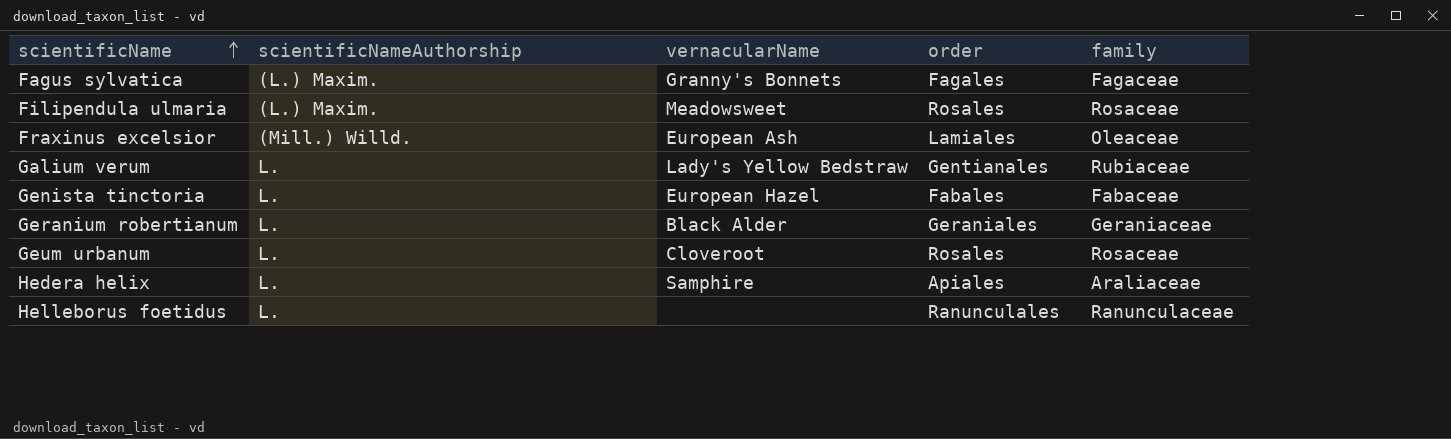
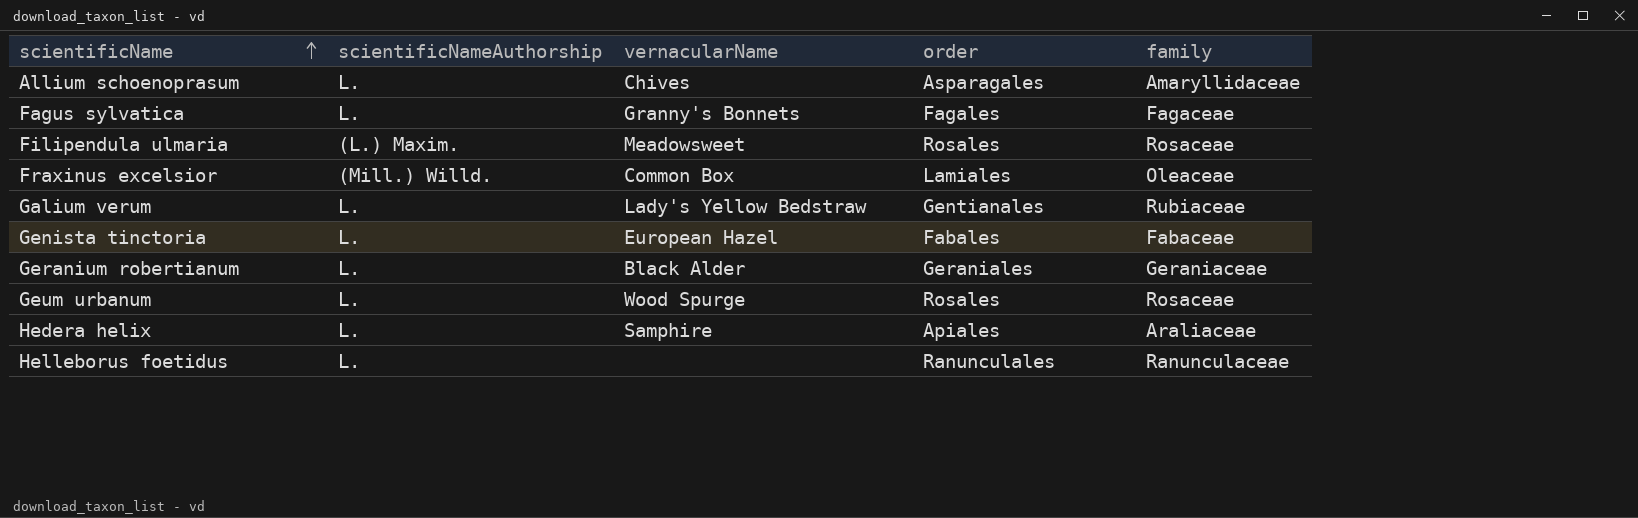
row Allium schoenoprasum: none -> L. | Chives | Asparagales | Amaryllidaceae
Fagus sylvatica | scientificNameAuthorship: (L.) Maxim. -> L.
Fraxinus excelsior | vernacularName: European Ash -> Common Box
Geum urbanum | vernacularName: Cloveroot -> Wood Spurge

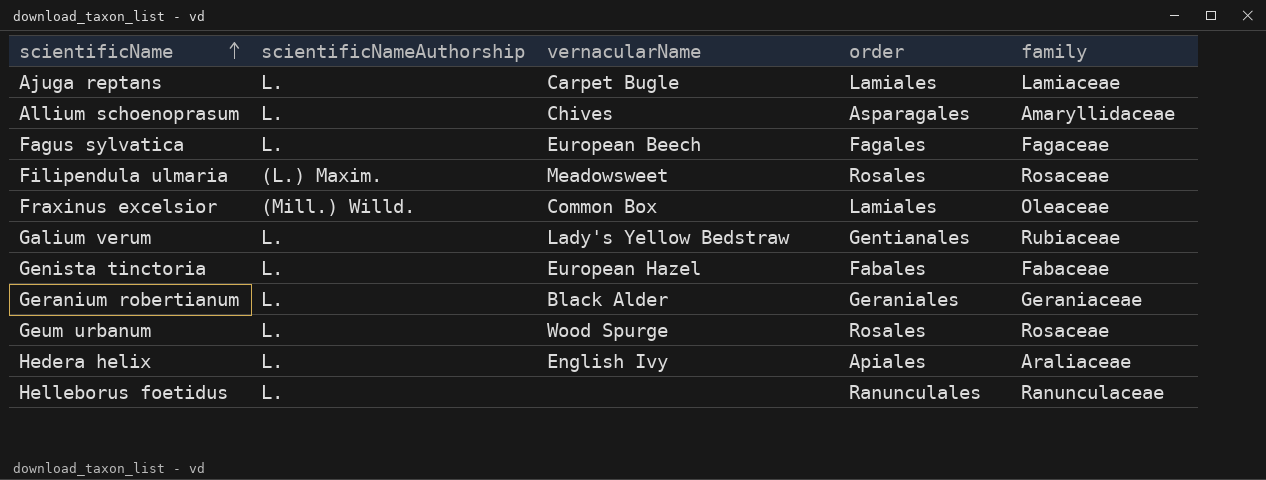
row Ajuga reptans: none -> L. | Carpet Bugle | Lamiales | Lamiaceae
Fagus sylvatica | vernacularName: Granny's Bonnets -> European Beech
Hedera helix | vernacularName: Samphire -> English Ivy

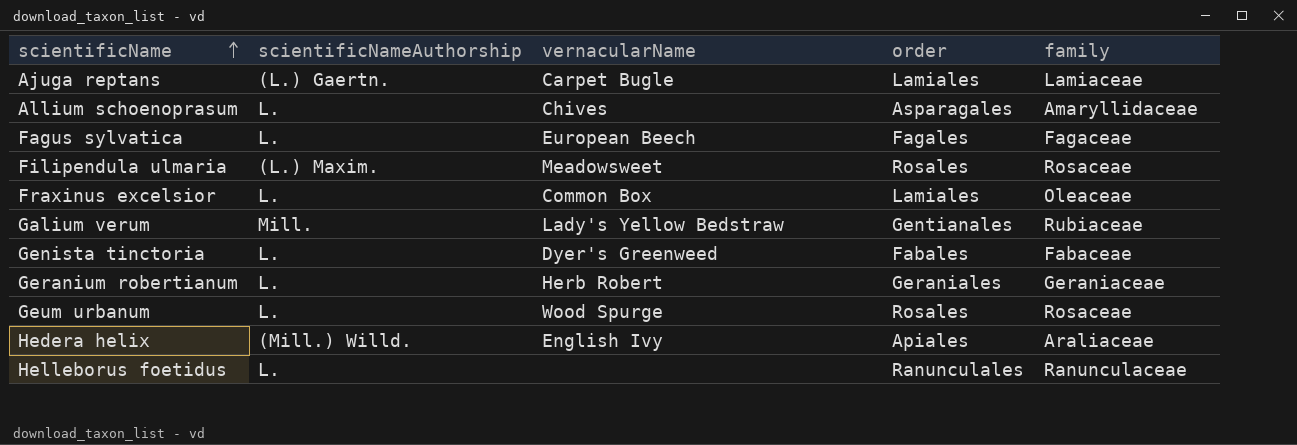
Ajuga reptans | scientificNameAuthorship: L. -> (L.) Gaertn.
Fraxinus excelsior | scientificNameAuthorship: (Mill.) Willd. -> L.
Galium verum | scientificNameAuthorship: L. -> Mill.
Genista tinctoria | vernacularName: European Hazel -> Dyer's Greenweed
Geranium robertianum | vernacularName: Black Alder -> Herb Robert
Hedera helix | scientificNameAuthorship: L. -> (Mill.) Willd.

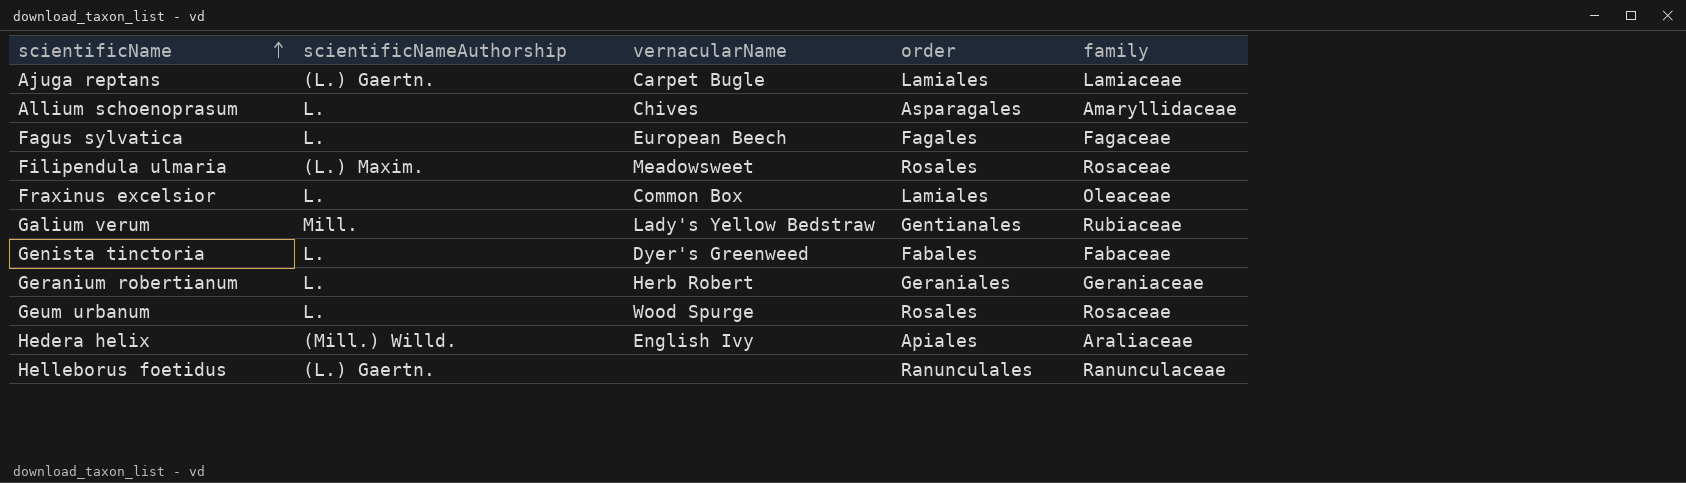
Helleborus foetidus | scientificNameAuthorship: L. -> (L.) Gaertn.

